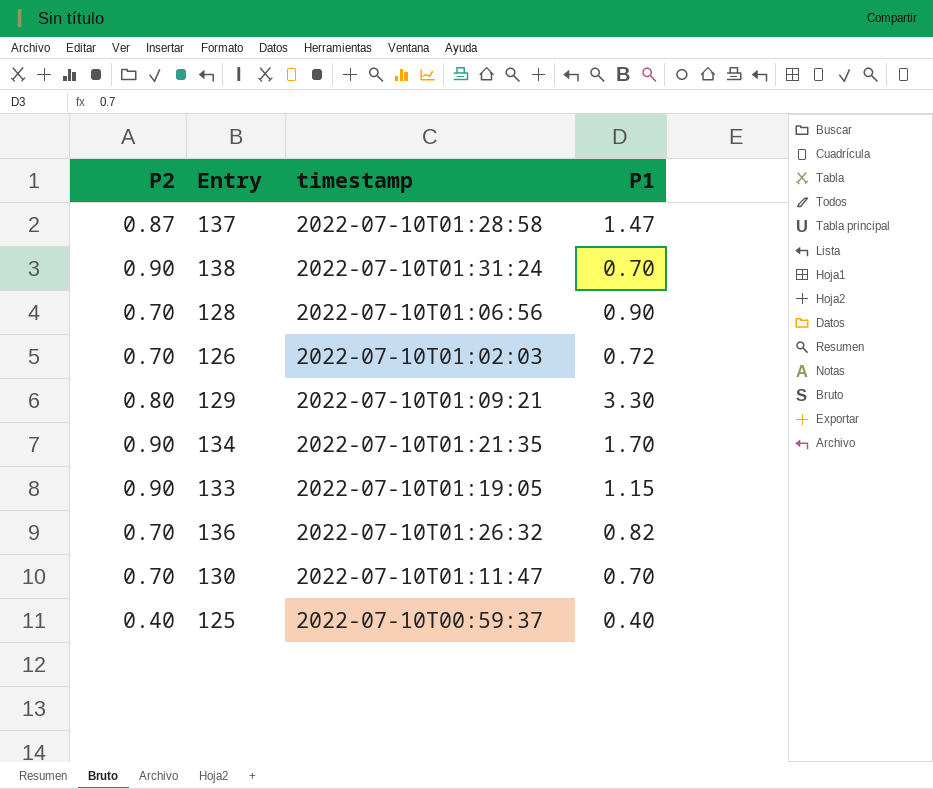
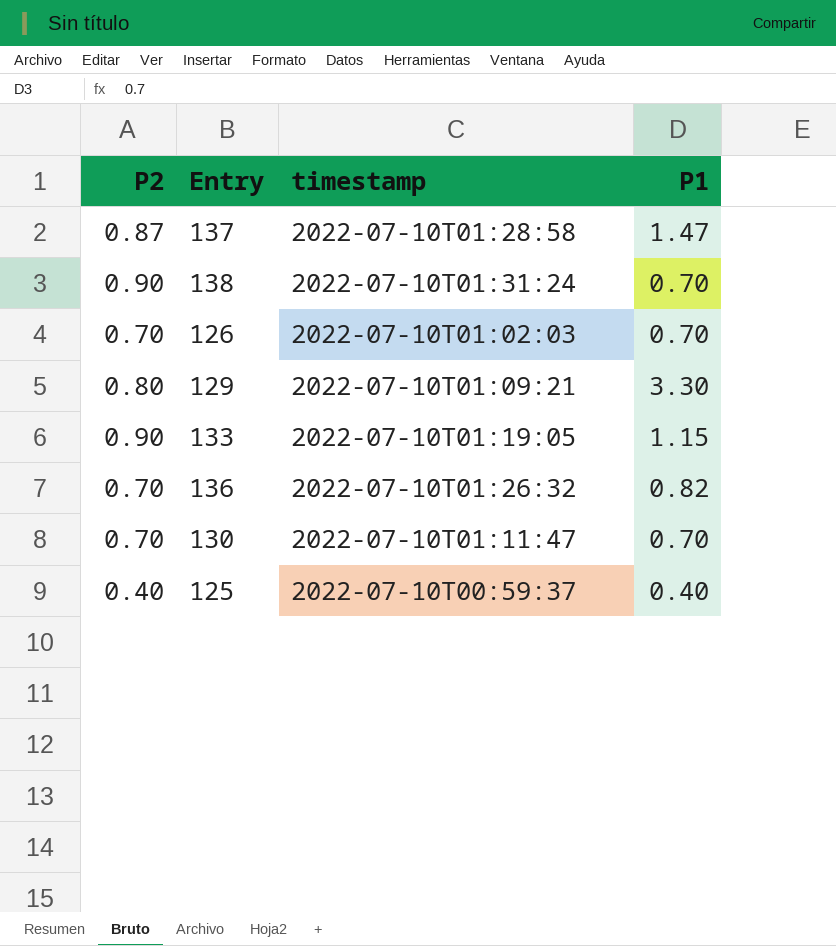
row 128: 0.70 | 2022-07-10T01:06:56 | 0.90 -> none
row 134: 0.90 | 2022-07-10T01:21:35 | 1.70 -> none
126 | P1: 0.72 -> 0.70

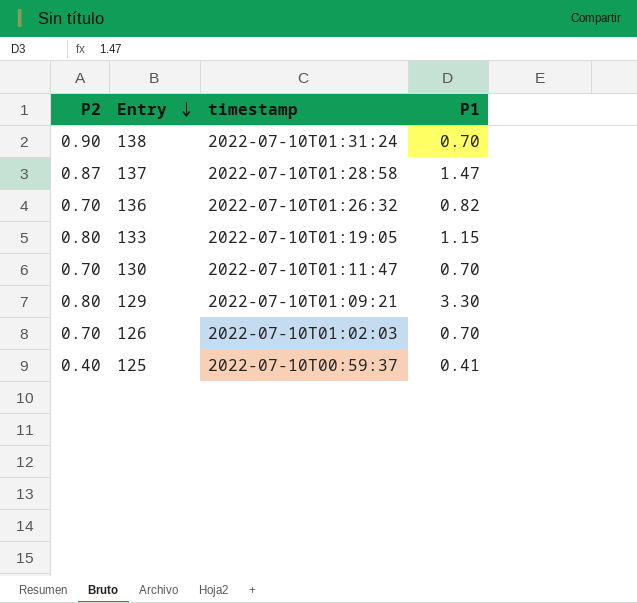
row order: none -> Entry descending
133 | P2: 0.90 -> 0.80
125 | P1: 0.40 -> 0.41

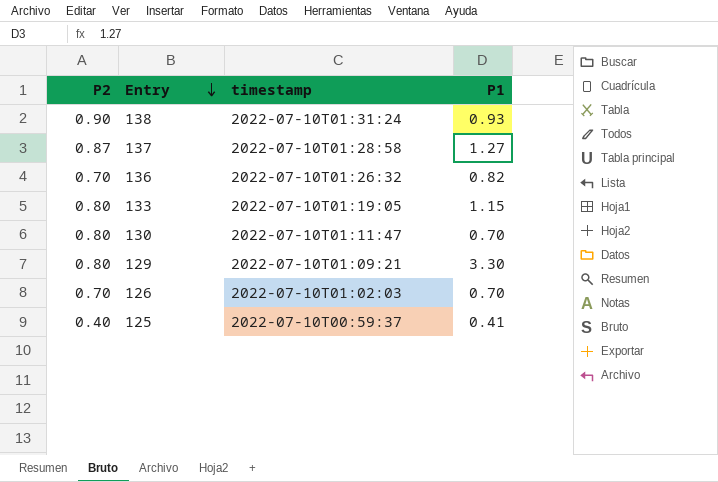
138 | P1: 0.70 -> 0.93
137 | P1: 1.47 -> 1.27
130 | P2: 0.70 -> 0.80

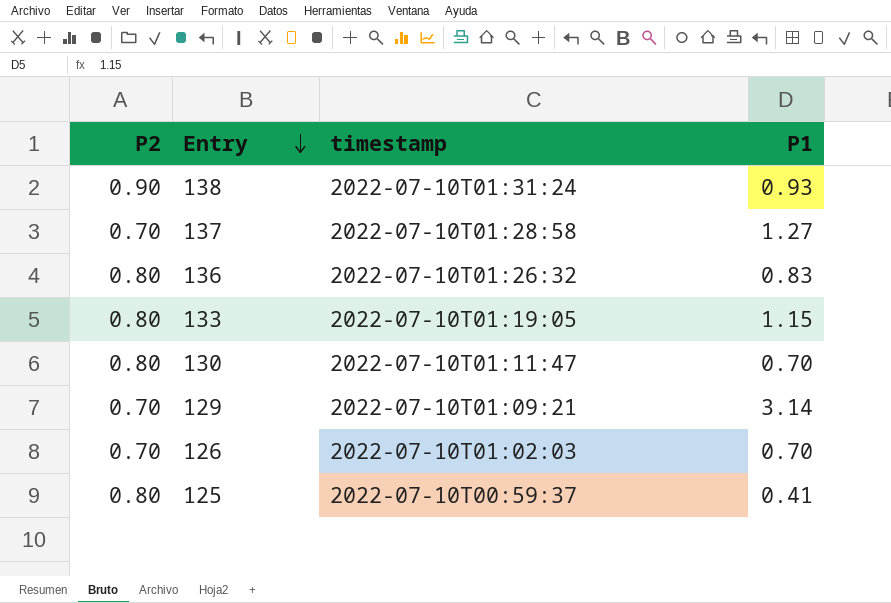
137 | P2: 0.87 -> 0.70
136 | P2: 0.70 -> 0.80
136 | P1: 0.82 -> 0.83
129 | P2: 0.80 -> 0.70
129 | P1: 3.30 -> 3.14
125 | P2: 0.40 -> 0.80

